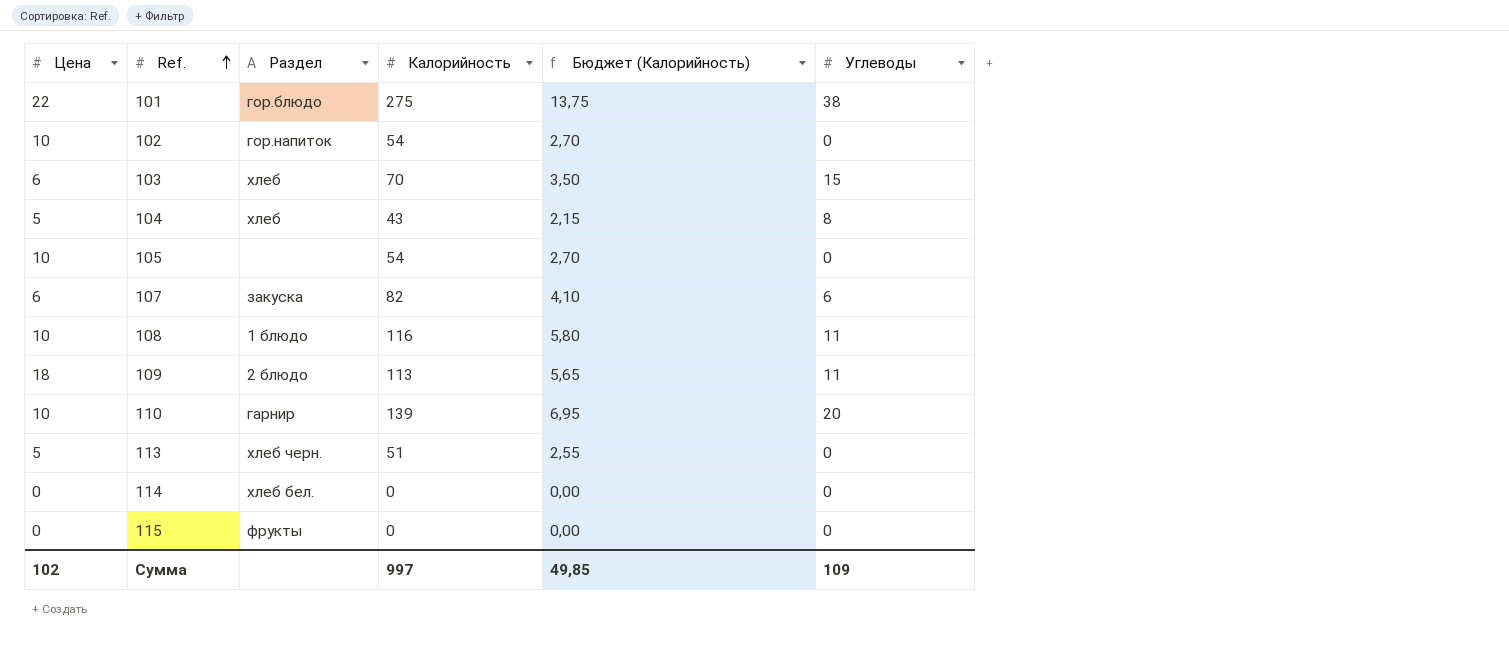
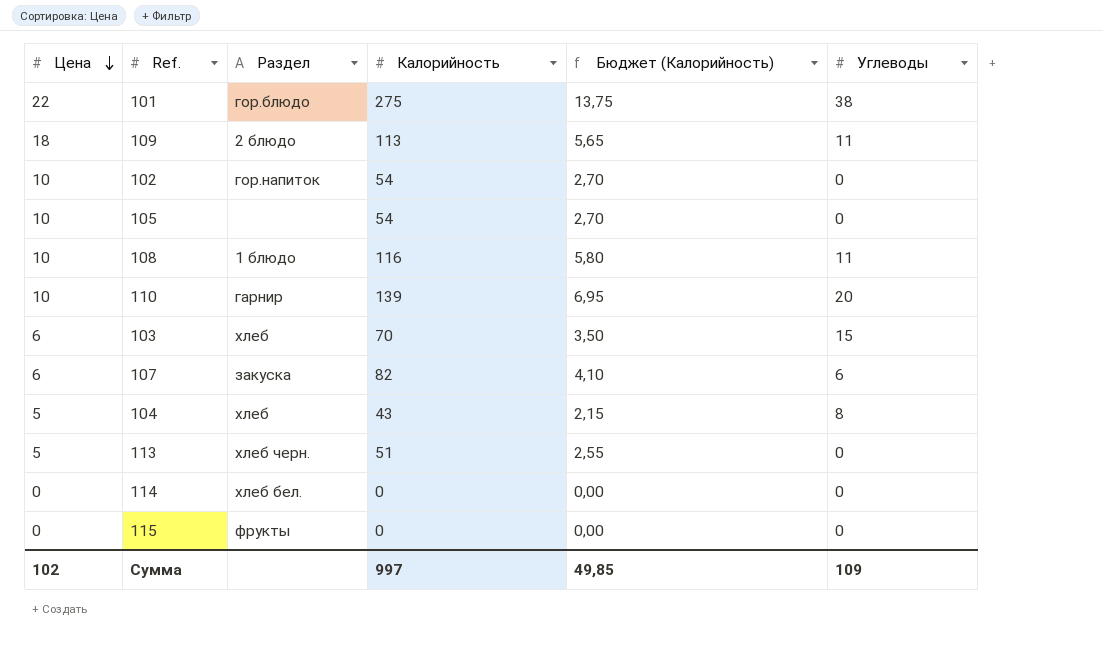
row order: Ref. ascending -> Цена descending

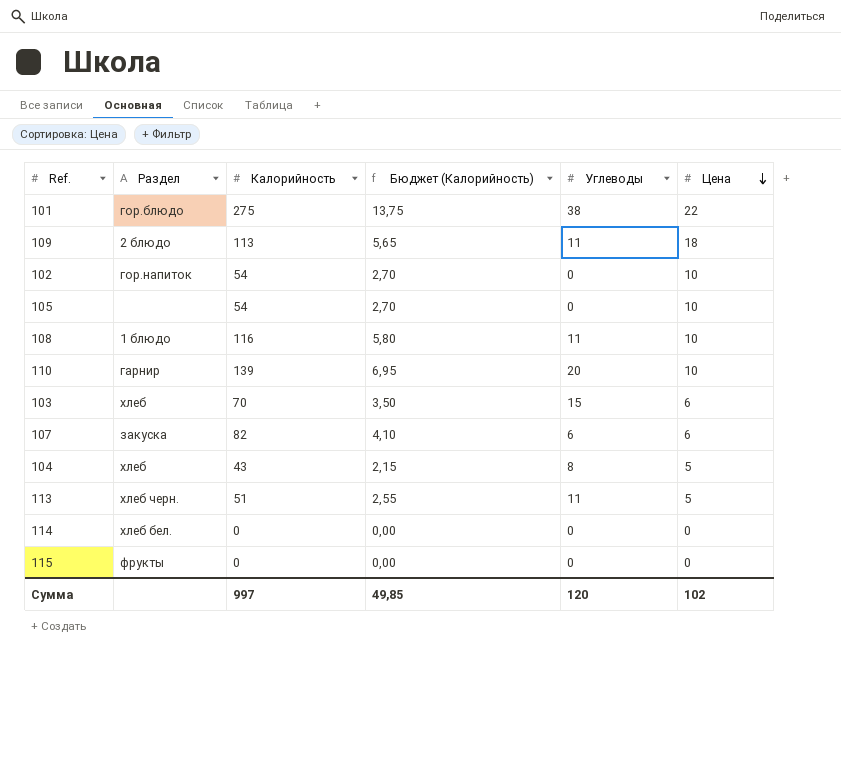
column Цена | position: 1 -> 6
113 | Углеводы: 0 -> 11
Сумма | Углеводы: 109 -> 120

